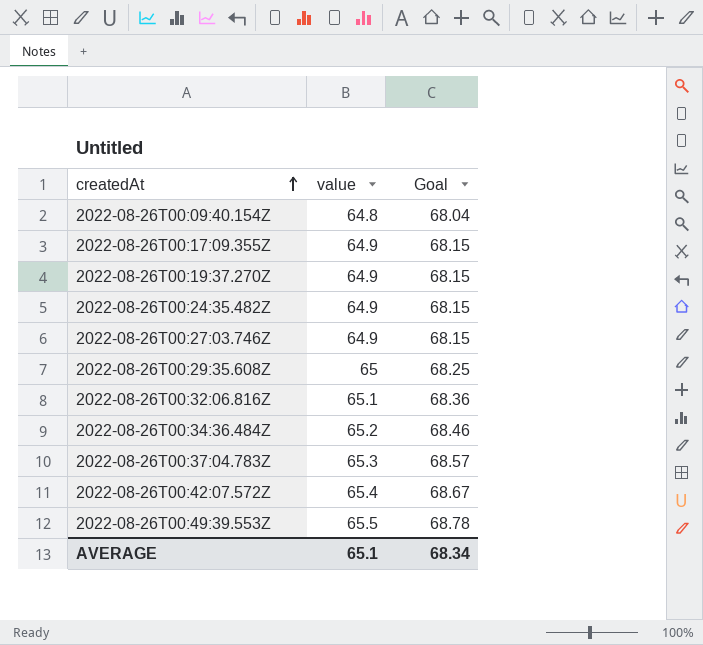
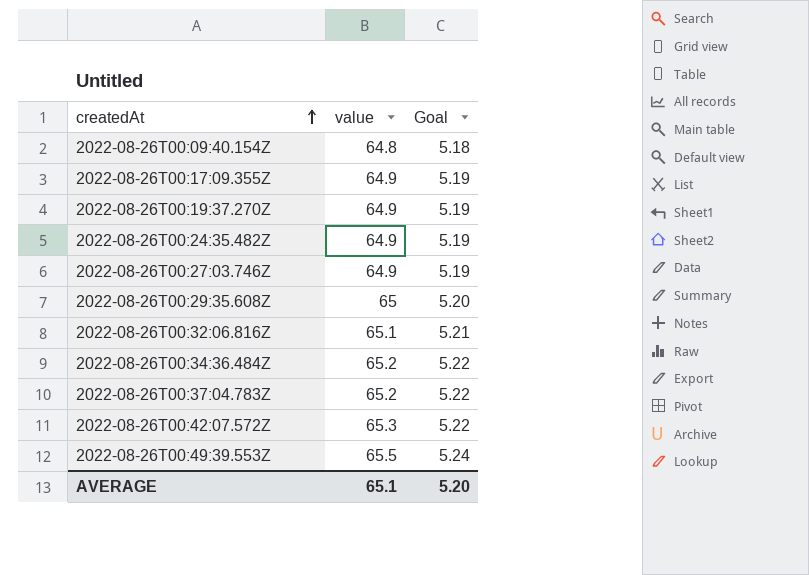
column Goal | formula: [value] * 1.05 -> [value] * 0.08
2022-08-26T00:37:04.783Z | value: 65.3 -> 65.2
2022-08-26T00:42:07.572Z | value: 65.4 -> 65.3
AVERAGE | Goal: 68.34 -> 5.20

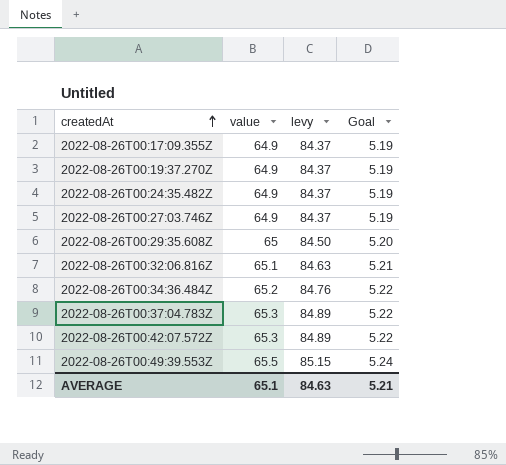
column levy | formula: none -> [value] * 1.3
row 2022-08-26T00:09:40.154Z: 64.8 | 5.18 -> none
2022-08-26T00:37:04.783Z | value: 65.2 -> 65.3
AVERAGE | Goal: 5.20 -> 5.21

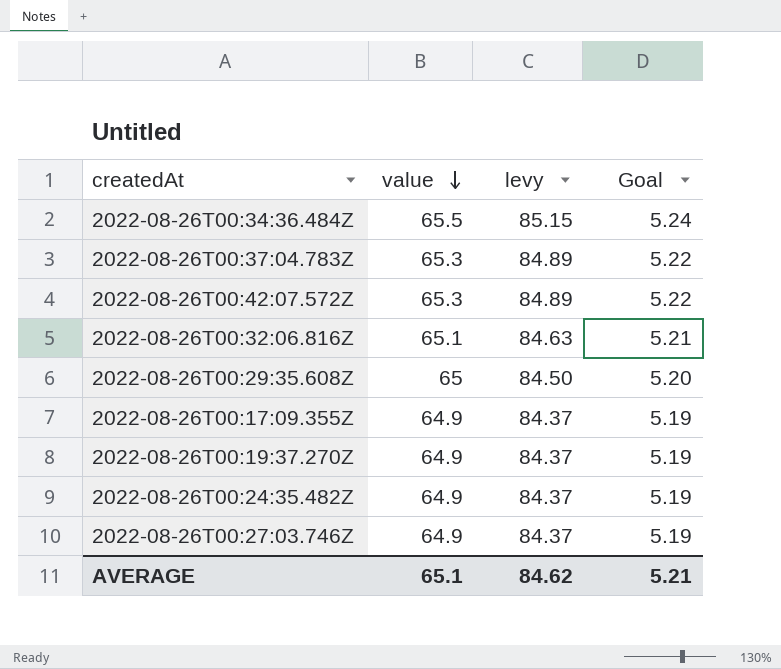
row order: createdAt ascending -> value descending
row 2022-08-26T00:49:39.553Z: 65.5 | 85.15 | 5.24 -> none
2022-08-26T00:34:36.484Z | value: 65.2 -> 65.5
2022-08-26T00:34:36.484Z | levy: 84.76 -> 85.15
2022-08-26T00:34:36.484Z | Goal: 5.22 -> 5.24
AVERAGE | levy: 84.63 -> 84.62

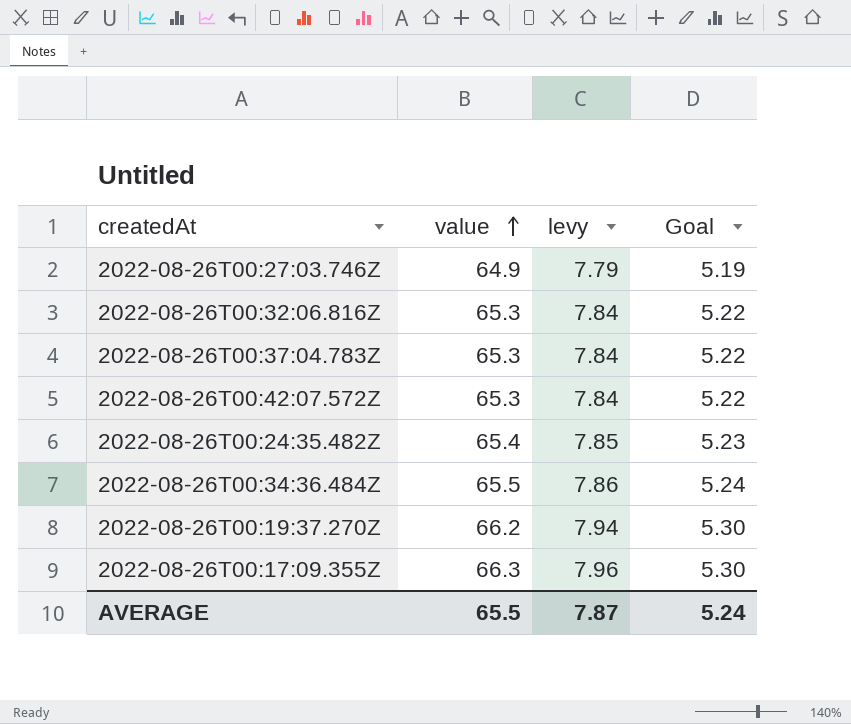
row order: value descending -> value ascending
column levy | formula: [value] * 1.3 -> [value] * 0.12
row 2022-08-26T00:29:35.608Z: 65 | 84.50 | 5.20 -> none
2022-08-26T00:32:06.816Z | value: 65.1 -> 65.3
2022-08-26T00:32:06.816Z | Goal: 5.21 -> 5.22
2022-08-26T00:24:35.482Z | value: 64.9 -> 65.4
2022-08-26T00:24:35.482Z | Goal: 5.19 -> 5.23
2022-08-26T00:19:37.270Z | value: 64.9 -> 66.2
2022-08-26T00:19:37.270Z | Goal: 5.19 -> 5.30
2022-08-26T00:17:09.355Z | value: 64.9 -> 66.3
2022-08-26T00:17:09.355Z | Goal: 5.19 -> 5.30
AVERAGE | value: 65.1 -> 65.5
AVERAGE | levy: 84.62 -> 7.87
AVERAGE | Goal: 5.21 -> 5.24

